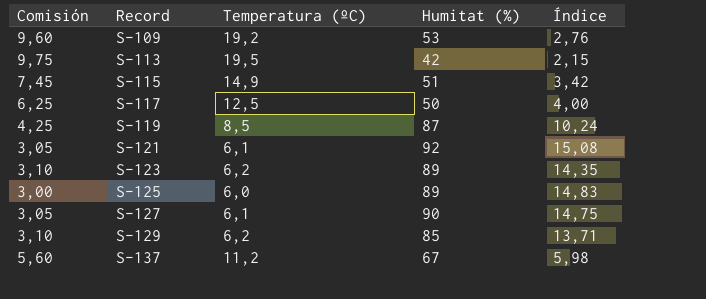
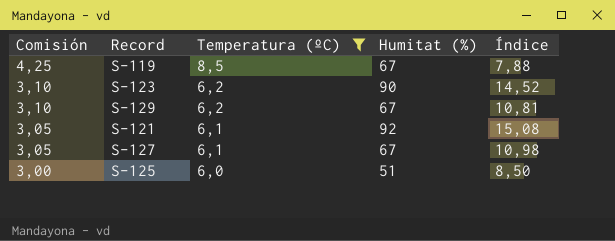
filter: none -> Temperatura (ºC) <= 8,5
row order: Record ascending -> Comisión descending
S-119 | Humitat (%): 87 -> 67
S-119 | Índice: 10,24 -> 7,88
S-123 | Humitat (%): 89 -> 90
S-123 | Índice: 14,35 -> 14,52
S-129 | Humitat (%): 85 -> 67
S-129 | Índice: 13,71 -> 10,81
S-127 | Humitat (%): 90 -> 67
S-127 | Índice: 14,75 -> 10,98
S-125 | Humitat (%): 89 -> 51
S-125 | Índice: 14,83 -> 8,50

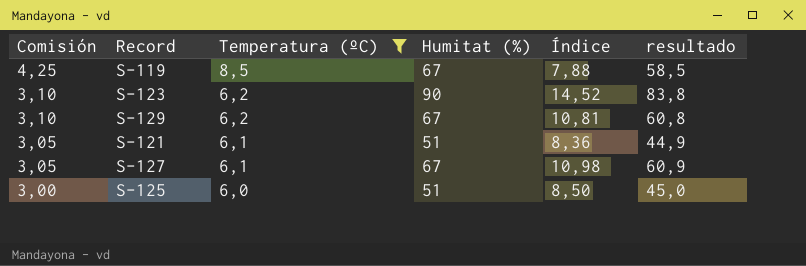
column resultado | formula: none -> [Humitat (%)] - [Temperatura (ºC)]
S-121 | Humitat (%): 92 -> 51
S-121 | Índice: 15,08 -> 8,36

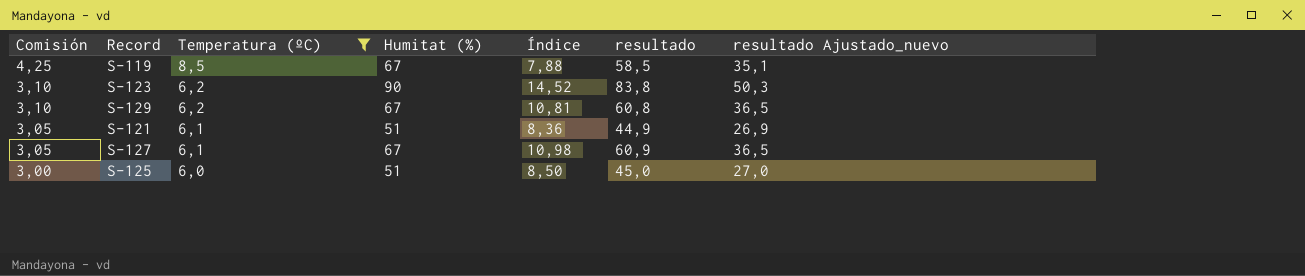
column resultado Ajustado_nuevo | formula: none -> [resultado] * 0,6

